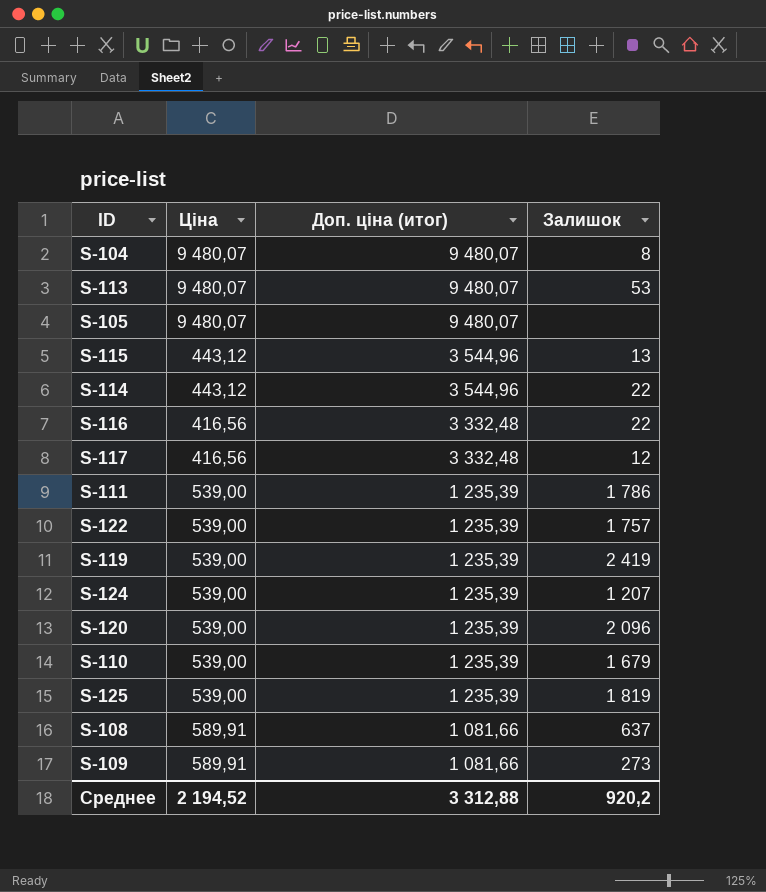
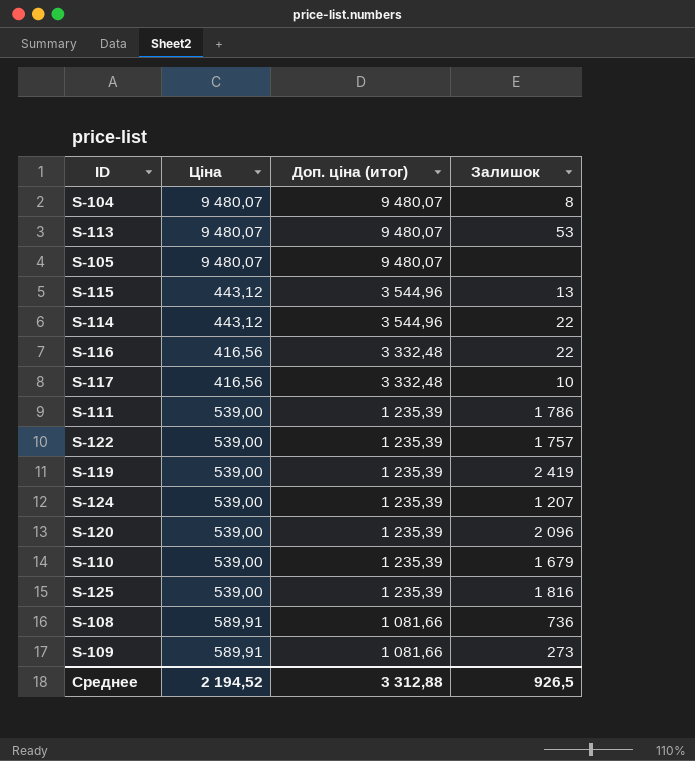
S-117 | Залишок: 12 -> 10
S-125 | Залишок: 1 819 -> 1 816
S-108 | Залишок: 637 -> 736
Среднее | Залишок: 920,2 -> 926,5

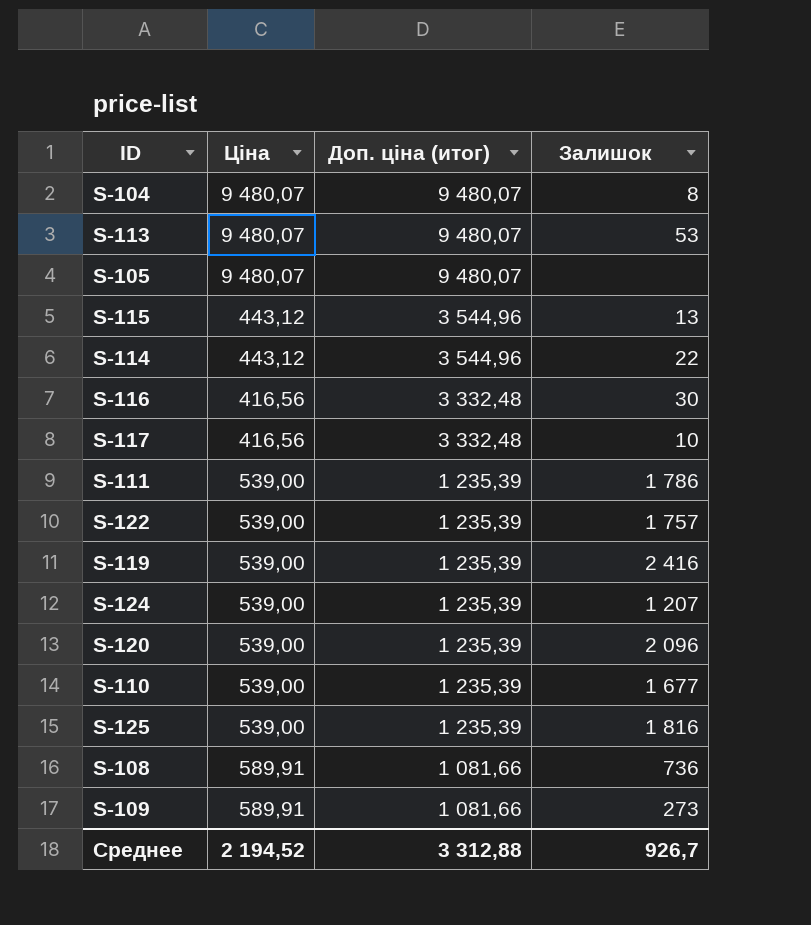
S-116 | Залишок: 22 -> 30
S-119 | Залишок: 2 419 -> 2 416
S-110 | Залишок: 1 679 -> 1 677
Среднее | Залишок: 926,5 -> 926,7

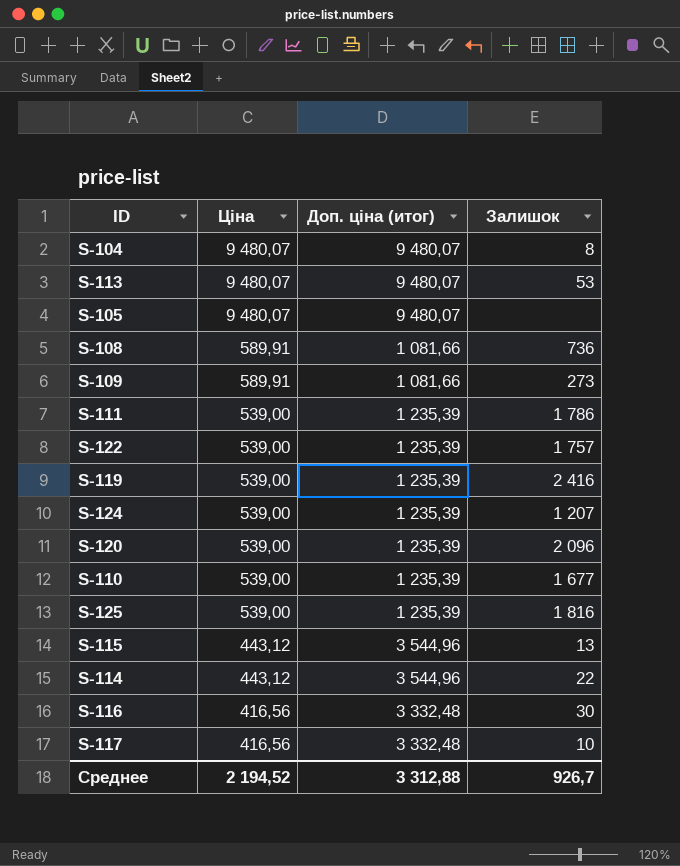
row order: Доп. ціна (итог) descending -> Ціна descending

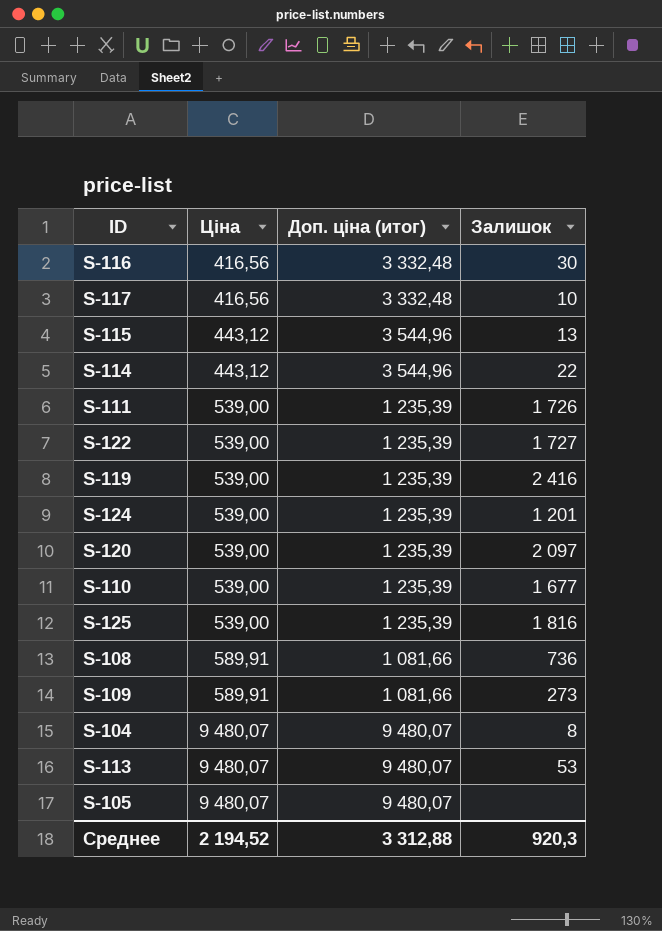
row order: Ціна descending -> Ціна ascending
S-111 | Залишок: 1 786 -> 1 726
S-122 | Залишок: 1 757 -> 1 727
S-124 | Залишок: 1 207 -> 1 201
S-120 | Залишок: 2 096 -> 2 097
Среднее | Залишок: 926,7 -> 920,3

